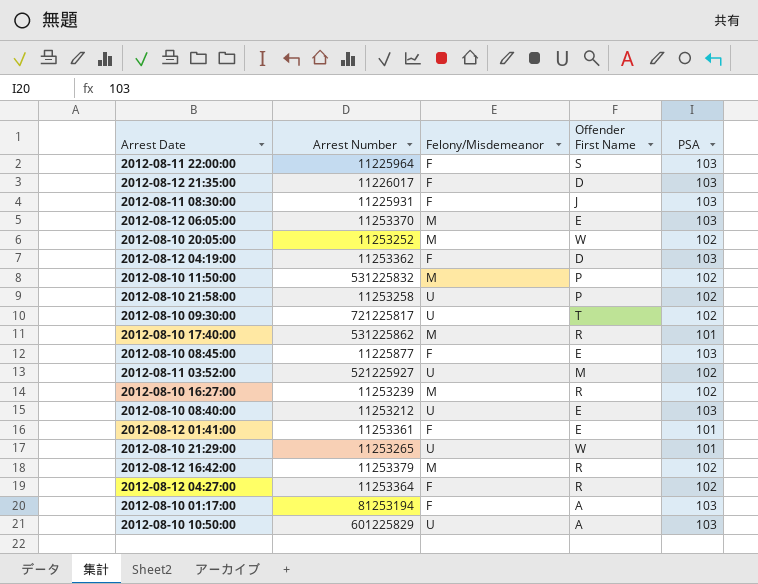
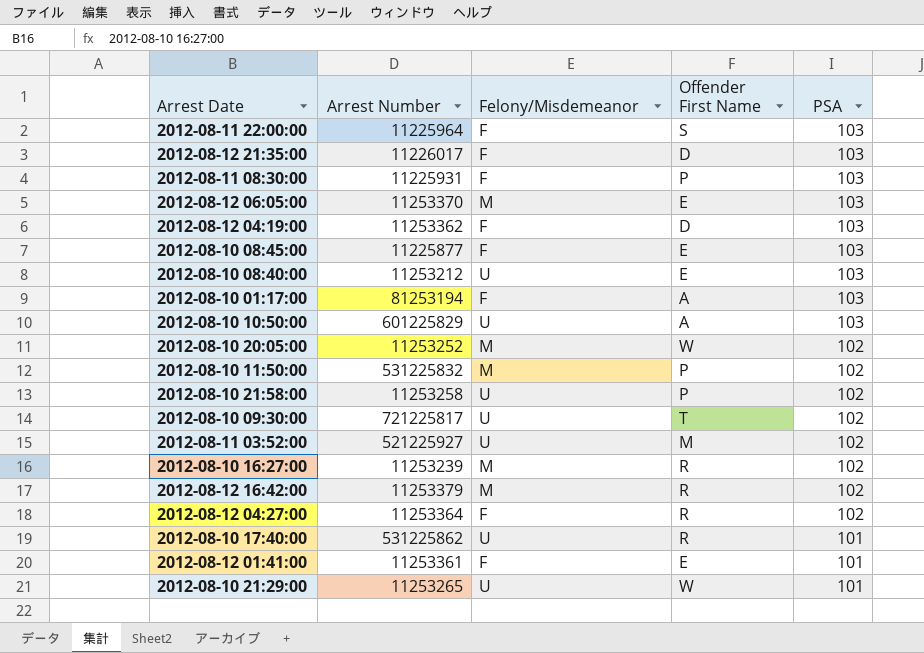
row order: none -> PSA descending
2012-08-11 08:30:00 | Offender First Name: J -> P
2012-08-10 17:40:00 | Felony/Misdemeanor: M -> U

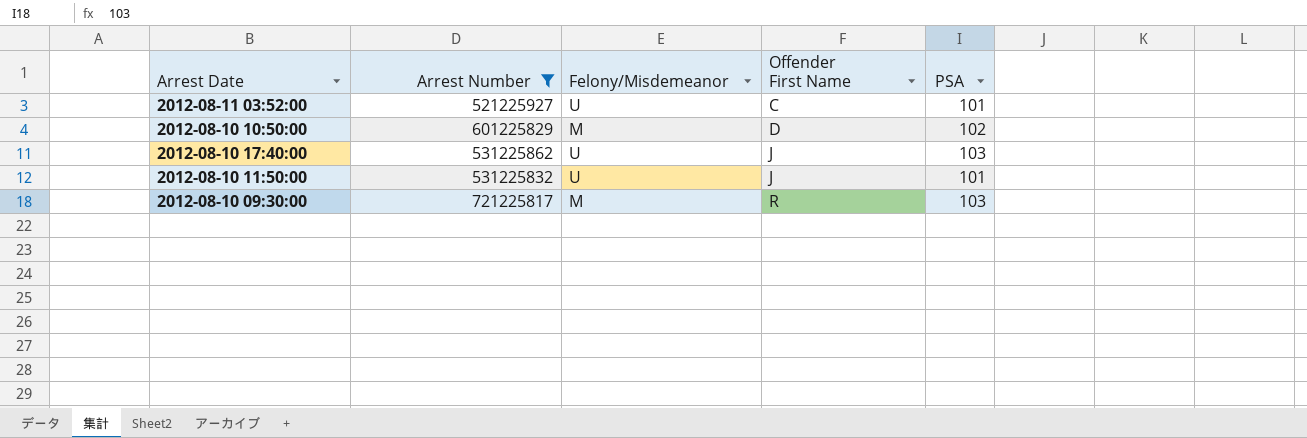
filter: none -> Arrest Number >= 521225927
row order: PSA descending -> Offender First Name ascending
2012-08-11 03:52:00 | Offender First Name: M -> C
2012-08-11 03:52:00 | PSA: 102 -> 101
2012-08-10 10:50:00 | Felony/Misdemeanor: U -> M
2012-08-10 10:50:00 | Offender First Name: A -> D
2012-08-10 10:50:00 | PSA: 103 -> 102
2012-08-10 17:40:00 | Offender First Name: R -> J
2012-08-10 17:40:00 | PSA: 101 -> 103
2012-08-10 11:50:00 | Felony/Misdemeanor: M -> U
2012-08-10 11:50:00 | Offender First Name: P -> J
2012-08-10 11:50:00 | PSA: 102 -> 101
2012-08-10 09:30:00 | Felony/Misdemeanor: U -> M
2012-08-10 09:30:00 | Offender First Name: T -> R
2012-08-10 09:30:00 | PSA: 102 -> 103

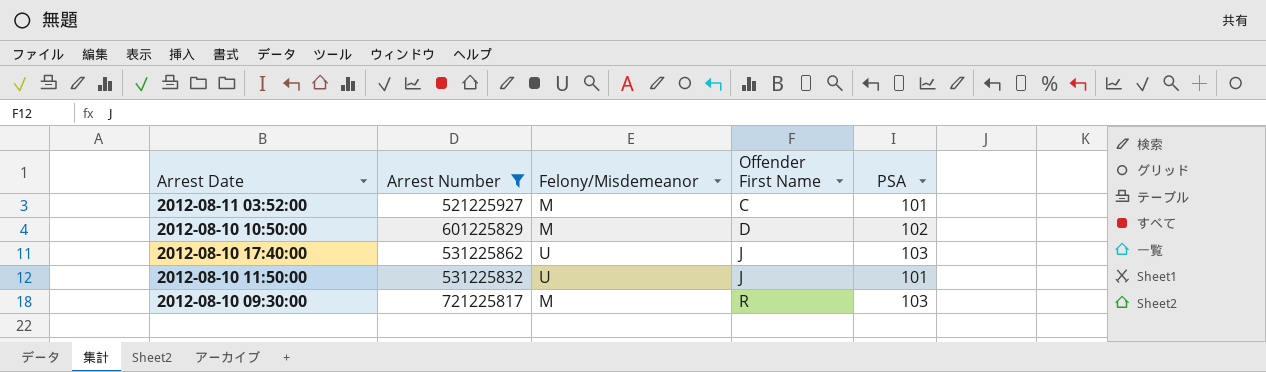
2012-08-11 03:52:00 | Felony/Misdemeanor: U -> M

